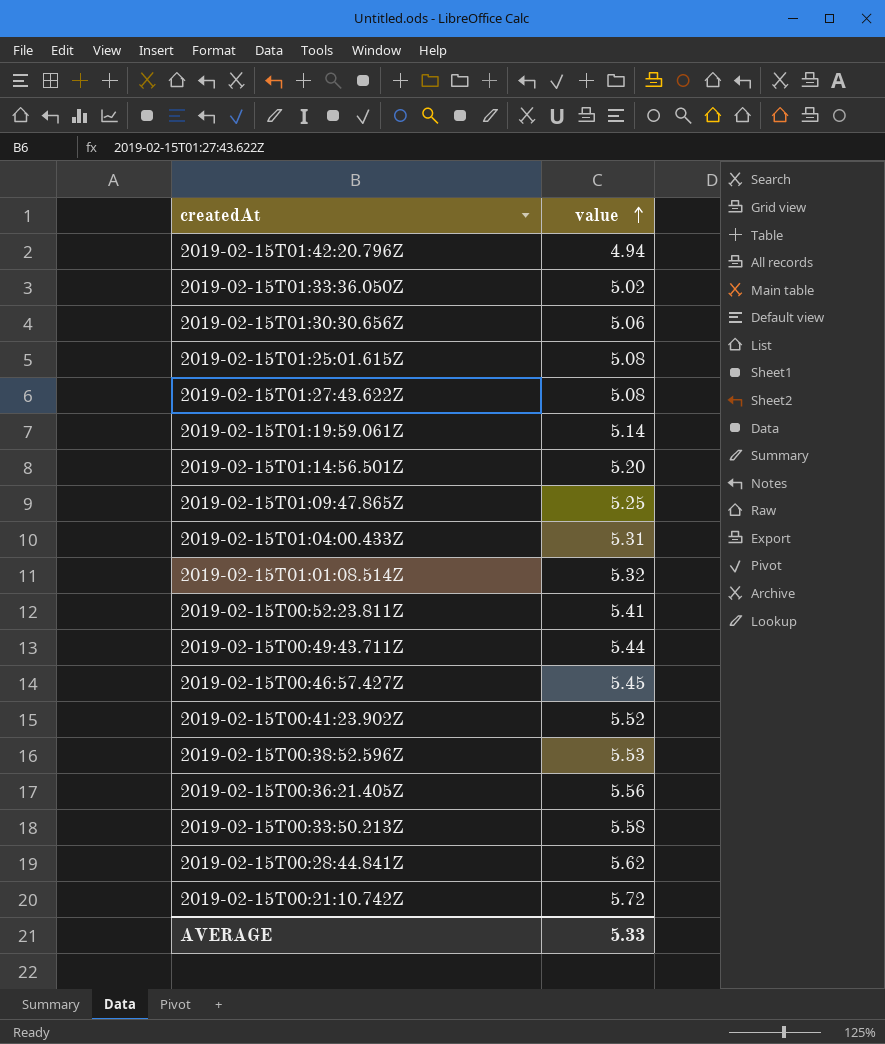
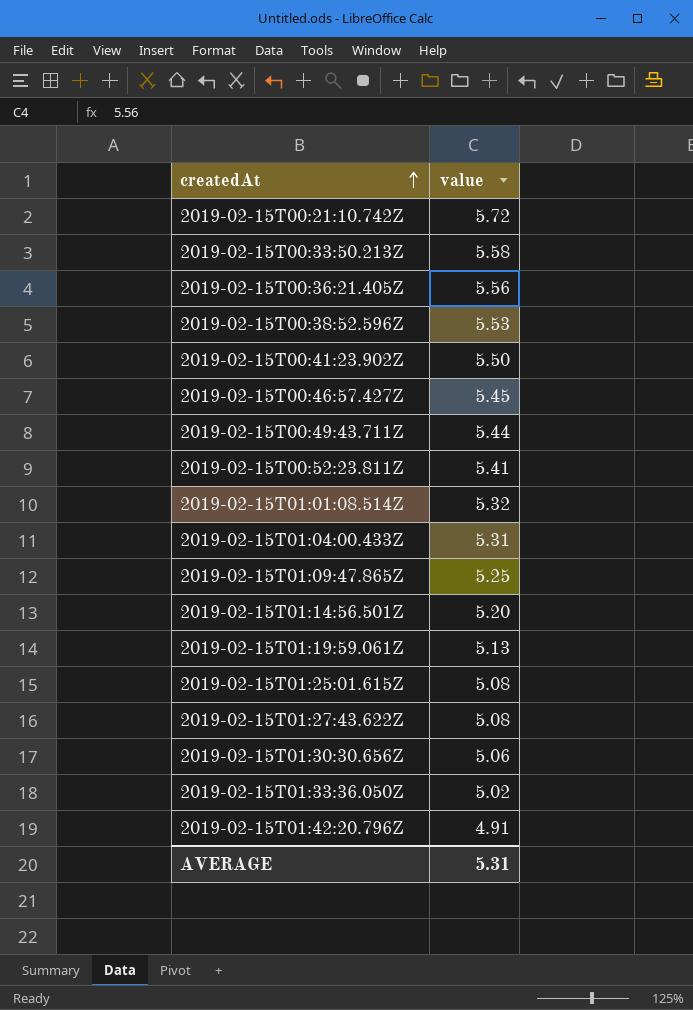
row order: value ascending -> createdAt ascending
row 2019-02-15T00:28:44.841Z: 5.62 -> none
2019-02-15T00:41:23.902Z | value: 5.52 -> 5.50
2019-02-15T01:19:59.061Z | value: 5.14 -> 5.13
2019-02-15T01:42:20.796Z | value: 4.94 -> 4.91
AVERAGE | value: 5.33 -> 5.31

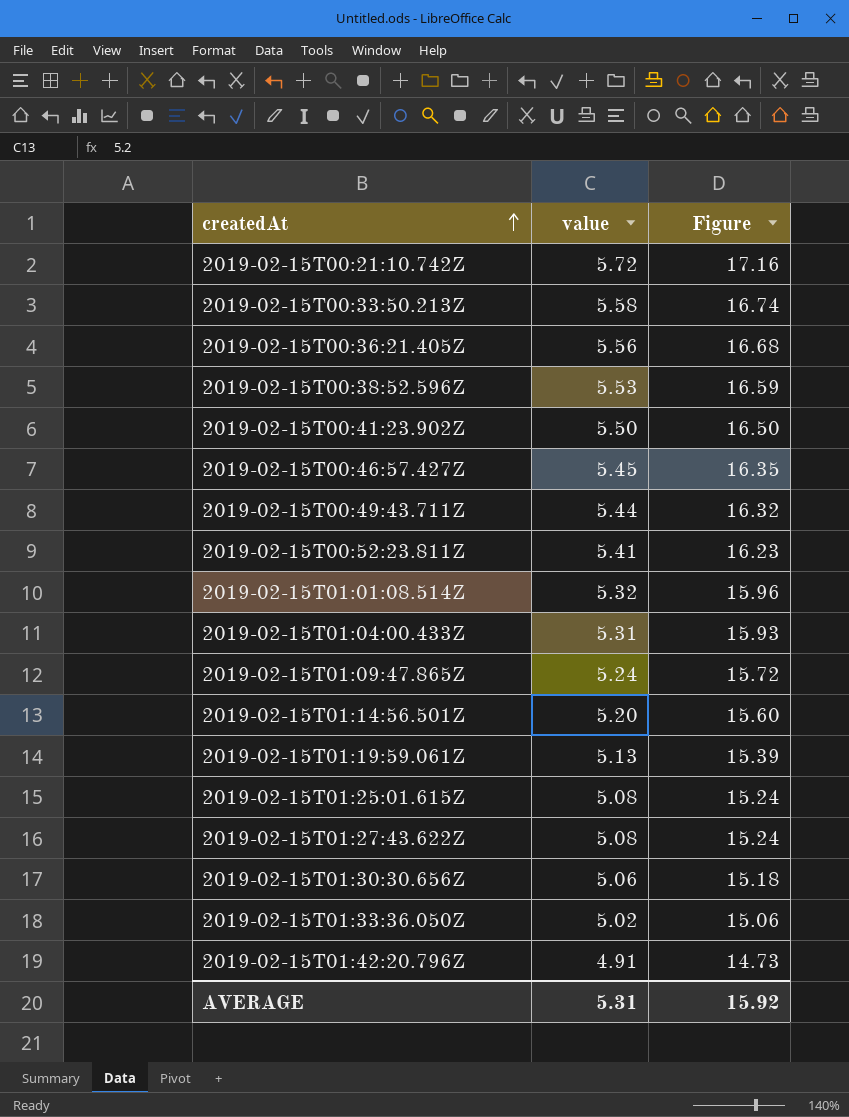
column Figure | formula: none -> [value] * 3
2019-02-15T01:09:47.865Z | value: 5.25 -> 5.24

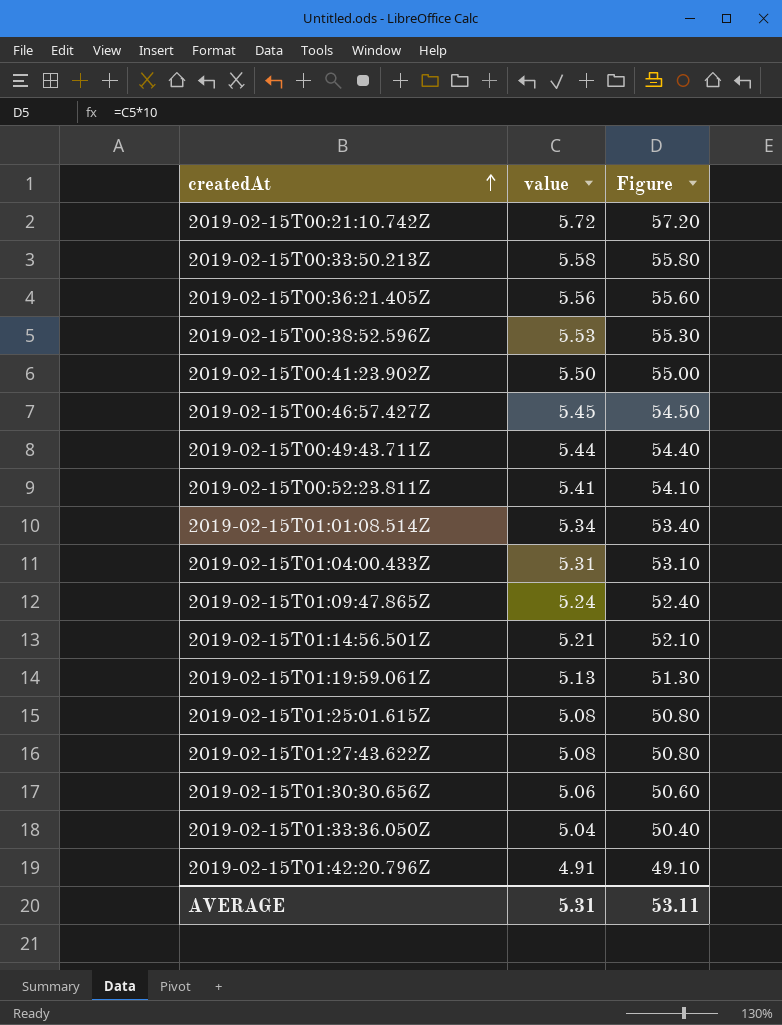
column Figure | formula: [value] * 3 -> [value] * 10
2019-02-15T01:01:08.514Z | value: 5.32 -> 5.34
2019-02-15T01:14:56.501Z | value: 5.20 -> 5.21
2019-02-15T01:33:36.050Z | value: 5.02 -> 5.04
AVERAGE | Figure: 15.92 -> 53.11

